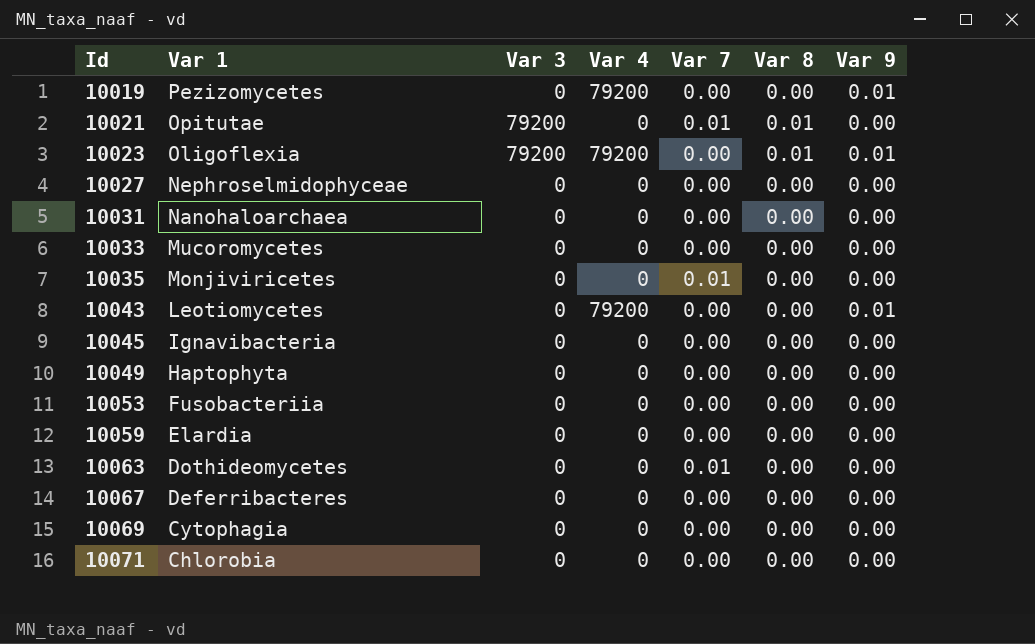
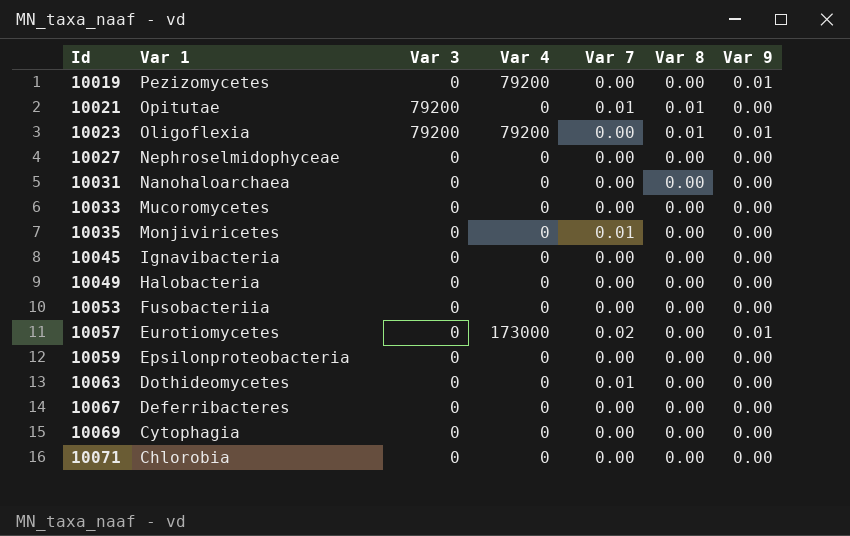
row 10043: Leotiomycetes | 0 | 79200 | 0.00 | 0.00 | 0.01 -> none
10049 | Var 1: Haptophyta -> Halobacteria
row 10057: none -> Eurotiomycetes | 0 | 173000 | 0.02 | 0.00 | 0.01
10059 | Var 1: Elardia -> Epsilonproteobacteria

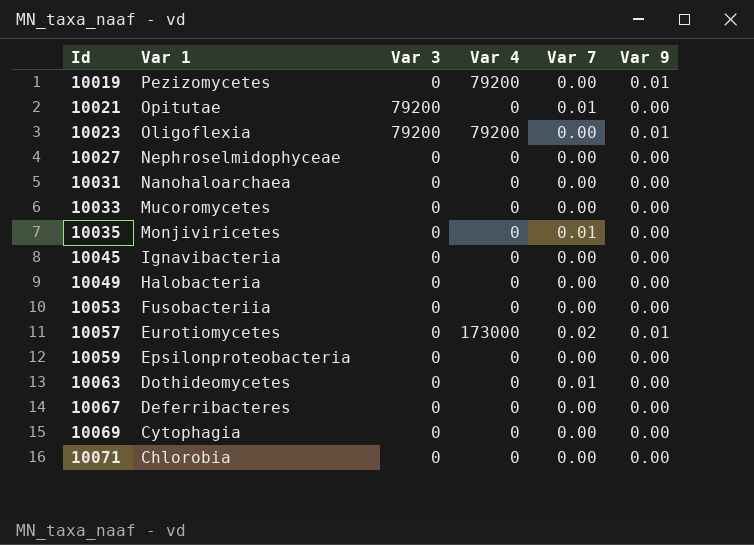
column Var 8 | position: 6 -> none

